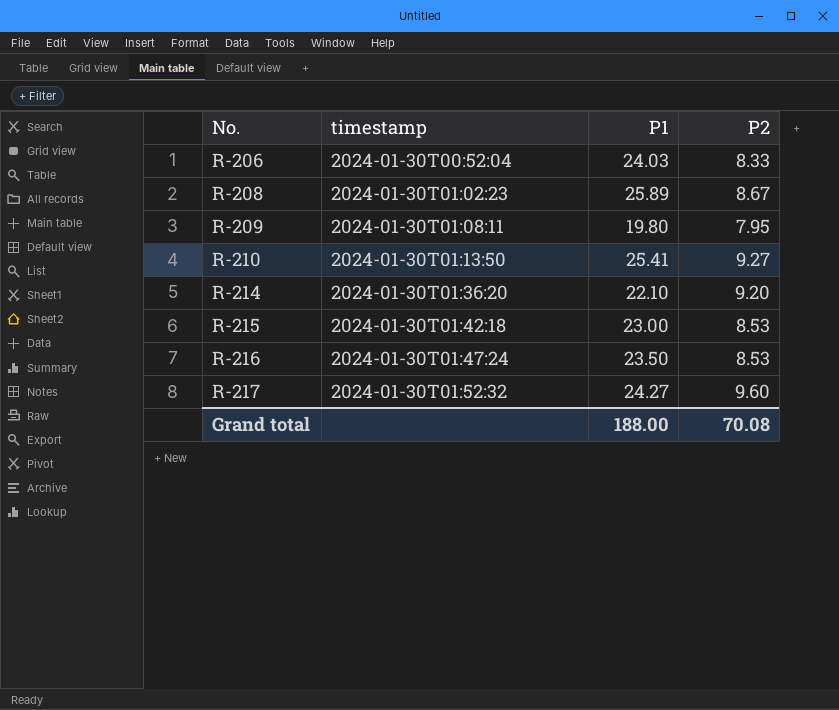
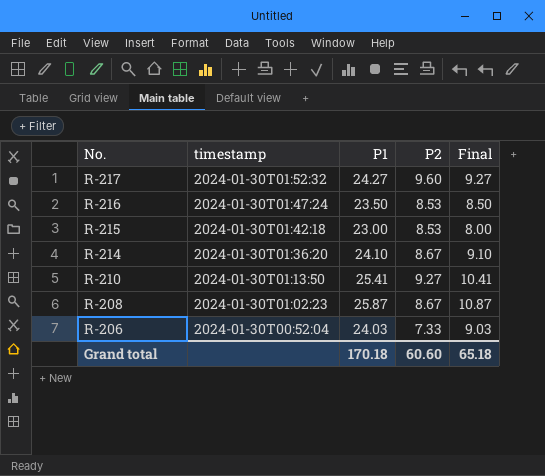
row order: No. ascending -> No. descending
column Final | formula: none -> [P1] - 15
row R-209: 2024-01-30T01:08:11 | 19.80 | 7.95 -> none
R-214 | P1: 22.10 -> 24.10
R-214 | P2: 9.20 -> 8.67
R-208 | P1: 25.89 -> 25.87
R-206 | P2: 8.33 -> 7.33
Grand total | P1: 188.00 -> 170.18
Grand total | P2: 70.08 -> 60.60

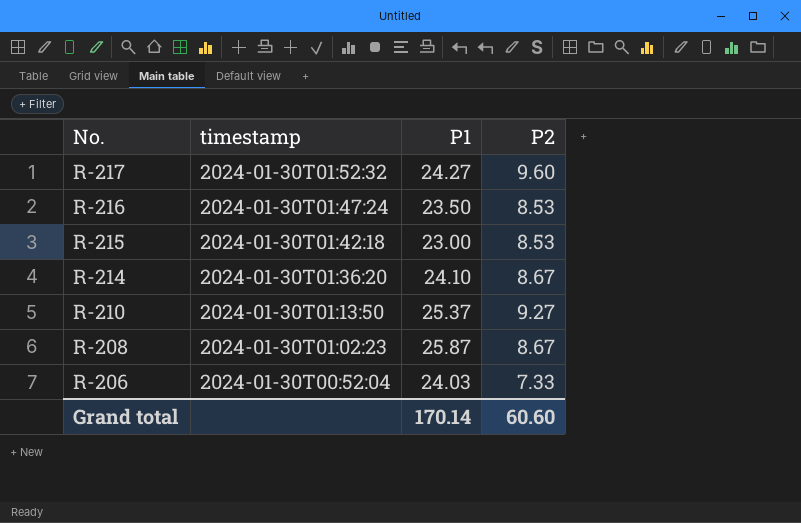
column Final | formula: [P1] - 15 -> none
R-210 | P1: 25.41 -> 25.37
Grand total | P1: 170.18 -> 170.14

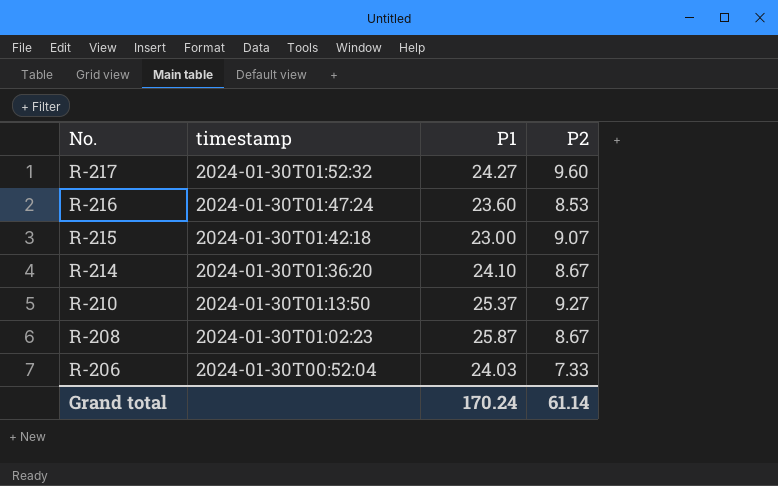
R-216 | P1: 23.50 -> 23.60
R-215 | P2: 8.53 -> 9.07
Grand total | P1: 170.14 -> 170.24
Grand total | P2: 60.60 -> 61.14

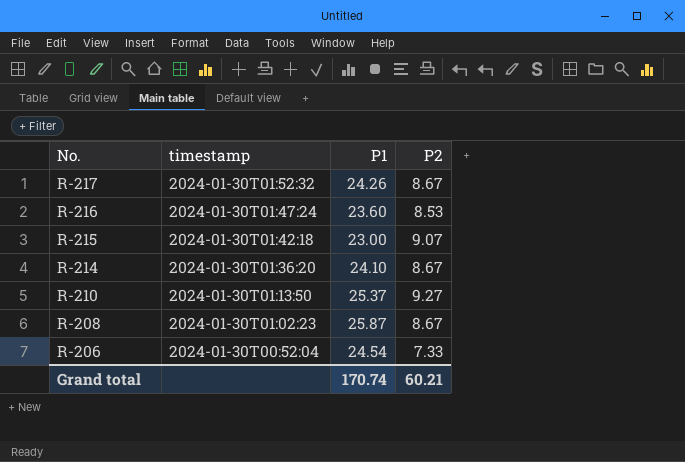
R-217 | P1: 24.27 -> 24.26
R-217 | P2: 9.60 -> 8.67
R-206 | P1: 24.03 -> 24.54
Grand total | P1: 170.24 -> 170.74
Grand total | P2: 61.14 -> 60.21

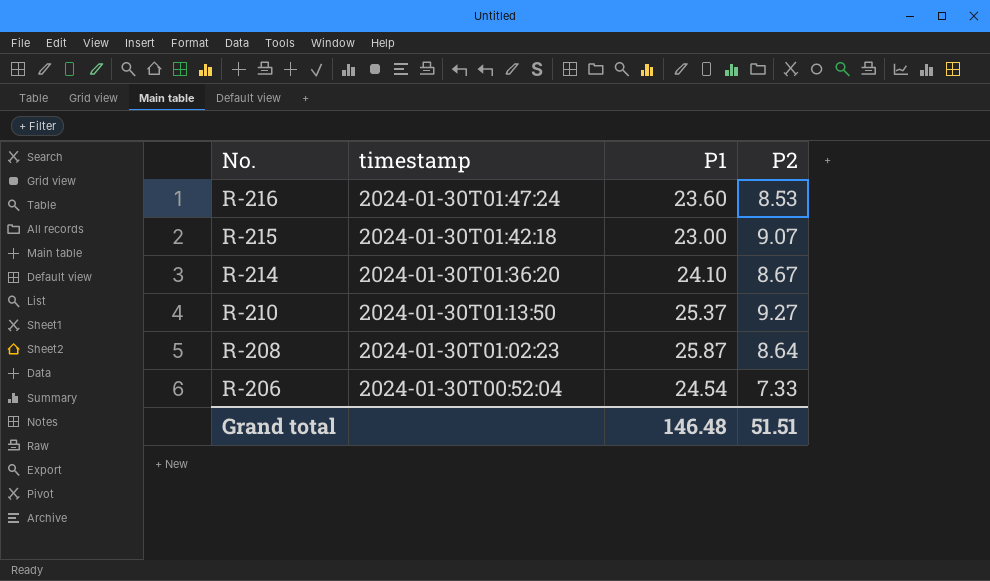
row R-217: 2024-01-30T01:52:32 | 24.26 | 8.67 -> none
R-208 | P2: 8.67 -> 8.64
Grand total | P1: 170.74 -> 146.48
Grand total | P2: 60.21 -> 51.51

